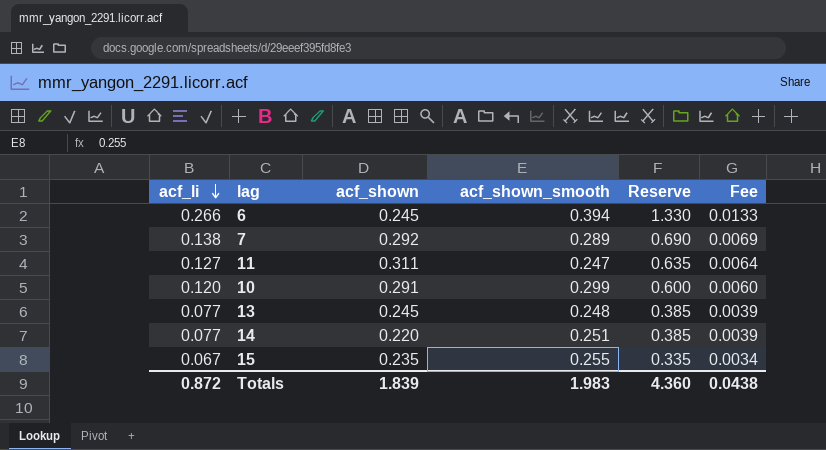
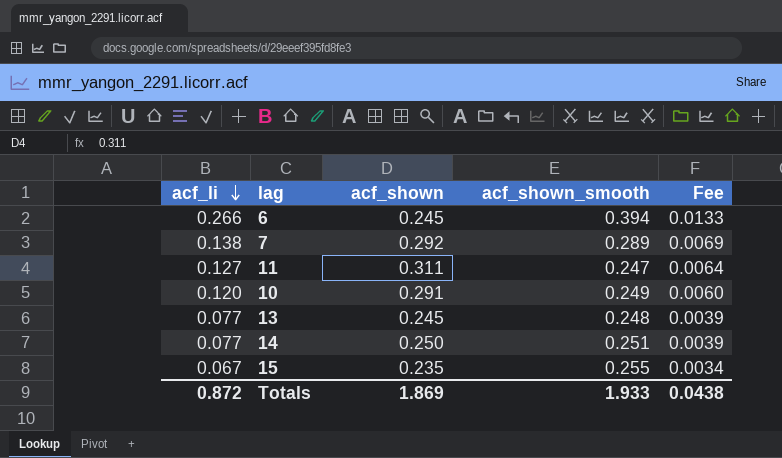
column Reserve | formula: [acf_li] * 5 -> none
10 | acf_shown_smooth: 0.299 -> 0.249
14 | acf_shown: 0.220 -> 0.250
Totals | acf_shown: 1.839 -> 1.869
Totals | acf_shown_smooth: 1.983 -> 1.933

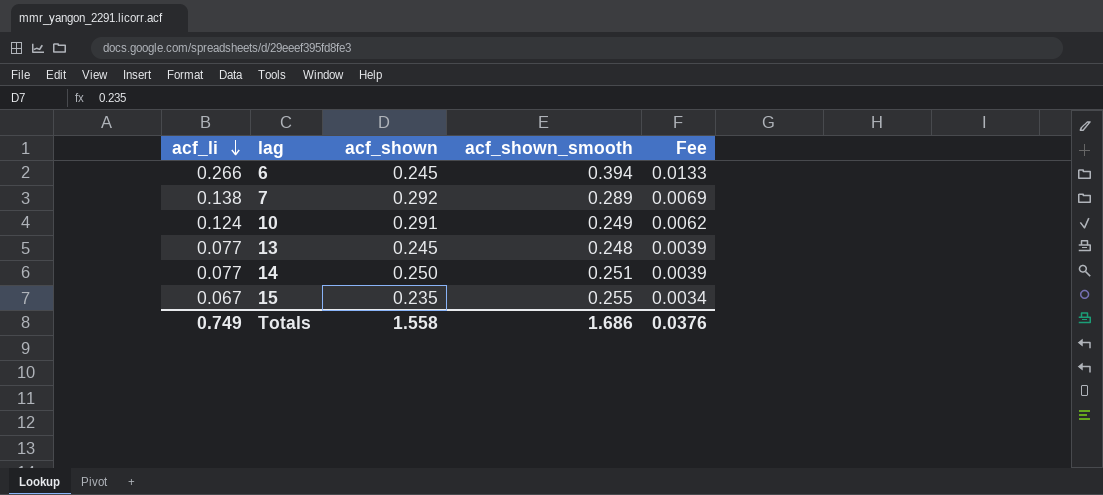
row 11: 0.127 | 0.311 | 0.247 | 0.0064 -> none
10 | acf_li: 0.120 -> 0.124
10 | Fee: 0.0060 -> 0.0062
Totals | acf_li: 0.872 -> 0.749
Totals | acf_shown: 1.869 -> 1.558
Totals | acf_shown_smooth: 1.933 -> 1.686
Totals | Fee: 0.0438 -> 0.0376

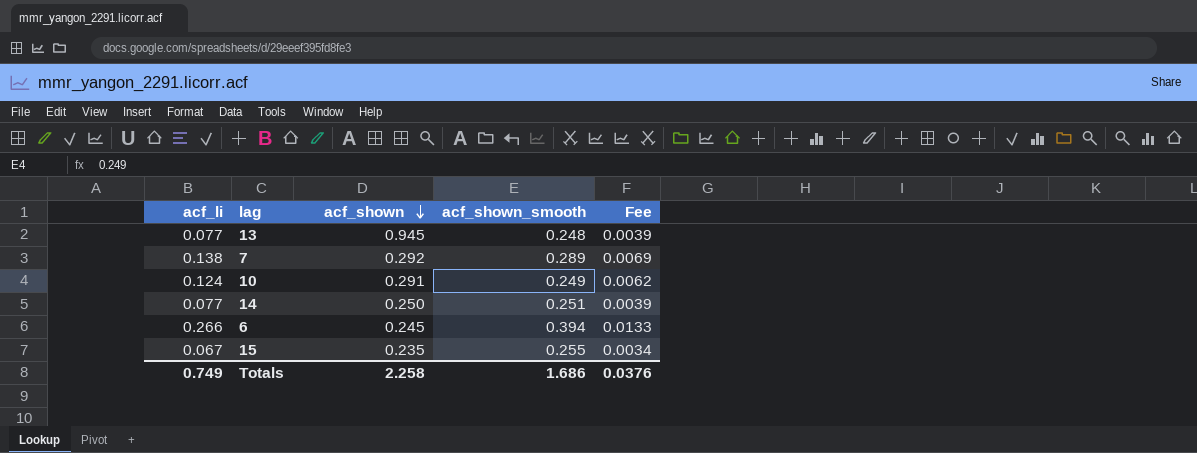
row order: acf_li descending -> acf_shown descending
13 | acf_shown: 0.245 -> 0.945
Totals | acf_shown: 1.558 -> 2.258

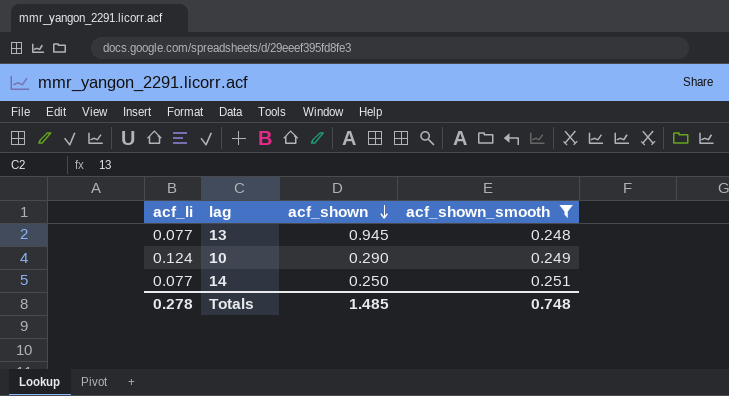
filter: none -> acf_shown_smooth <= 0.251
column Fee | formula: [acf_li] * 0.05 -> none
10 | acf_shown: 0.291 -> 0.290
Totals | acf_li: 0.749 -> 0.278
Totals | acf_shown: 2.258 -> 1.485
Totals | acf_shown_smooth: 1.686 -> 0.748

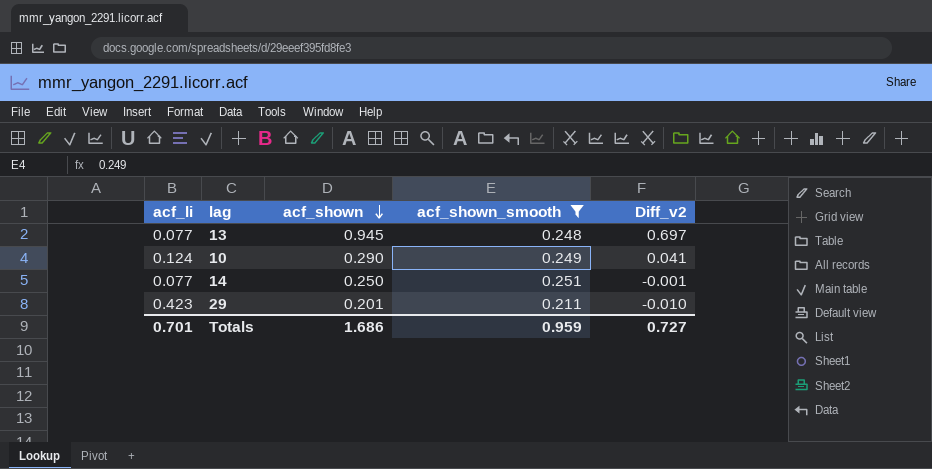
column Diff_v2 | formula: none -> [acf_shown] - [acf_shown_smooth]
row 29: none -> 0.423 | 0.201 | 0.211 | -0.010
Totals | acf_li: 0.278 -> 0.701
Totals | acf_shown: 1.485 -> 1.686
Totals | acf_shown_smooth: 0.748 -> 0.959

